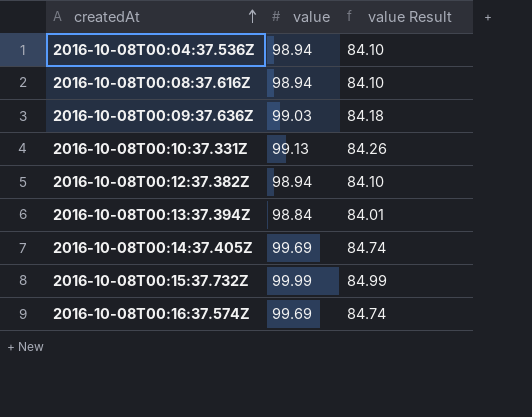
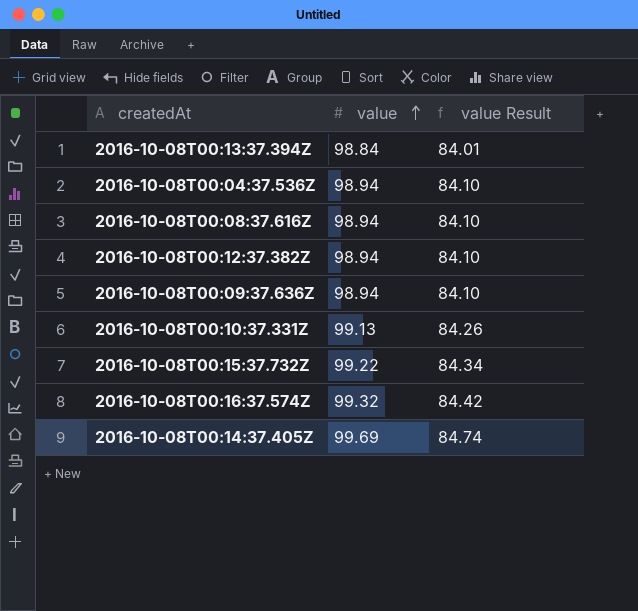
row order: createdAt ascending -> value ascending
2016-10-08T00:09:37.636Z | value: 99.03 -> 98.94
2016-10-08T00:09:37.636Z | value Result: 84.18 -> 84.10
2016-10-08T00:15:37.732Z | value: 99.99 -> 99.22
2016-10-08T00:15:37.732Z | value Result: 84.99 -> 84.34
2016-10-08T00:16:37.574Z | value: 99.69 -> 99.32
2016-10-08T00:16:37.574Z | value Result: 84.74 -> 84.42

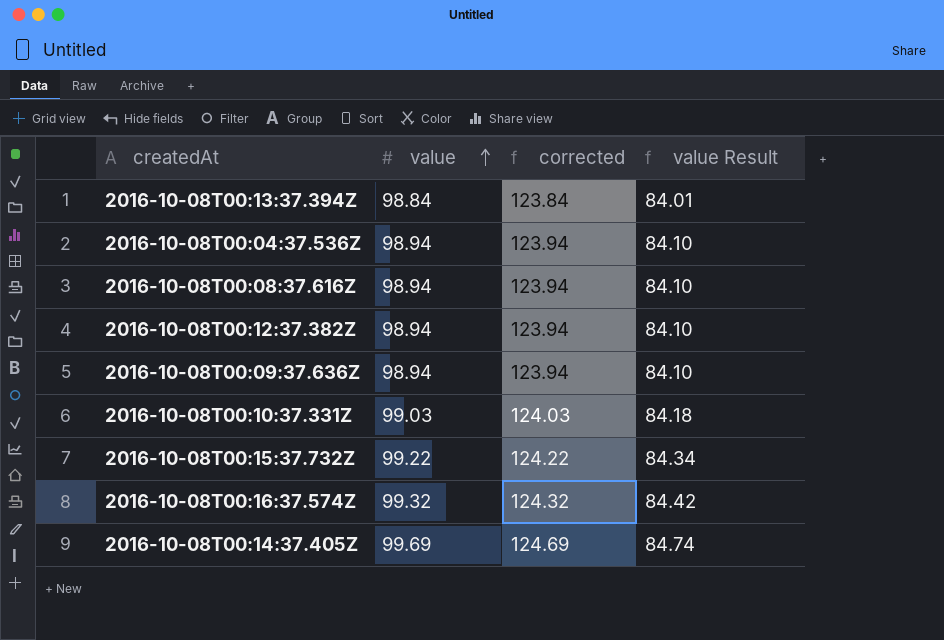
column corrected | formula: none -> [value] + 25
2016-10-08T00:10:37.331Z | value: 99.13 -> 99.03
2016-10-08T00:10:37.331Z | value Result: 84.26 -> 84.18

